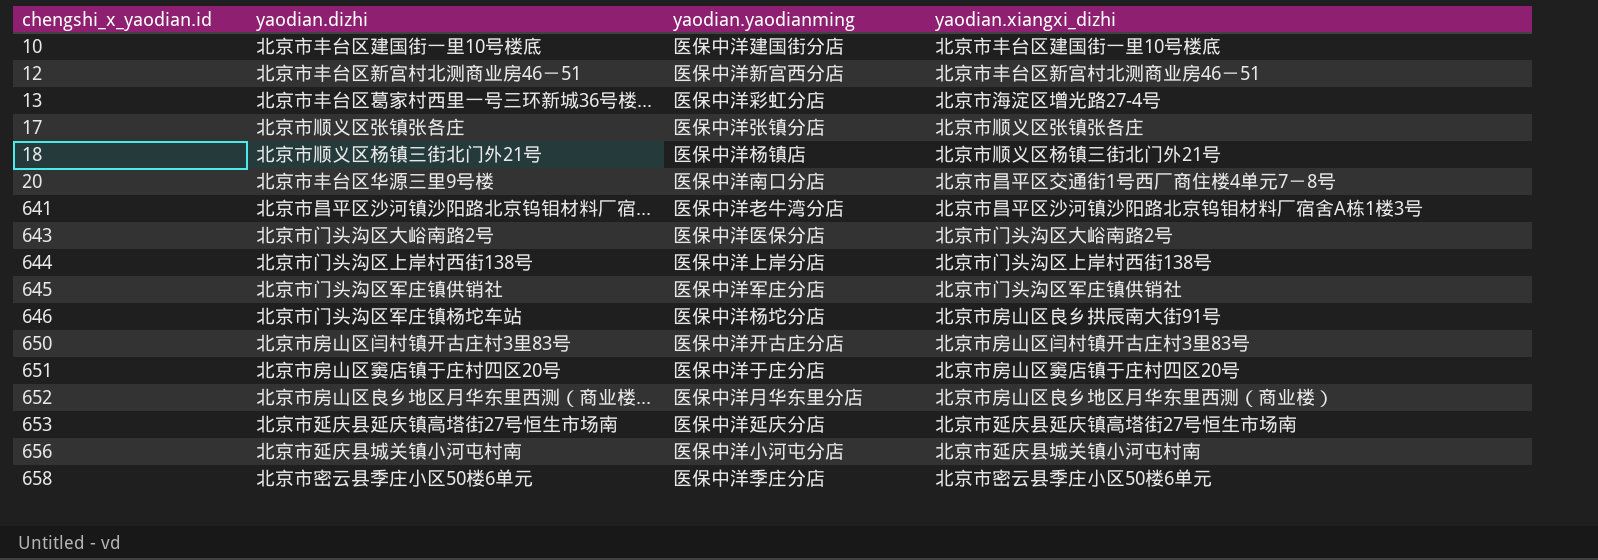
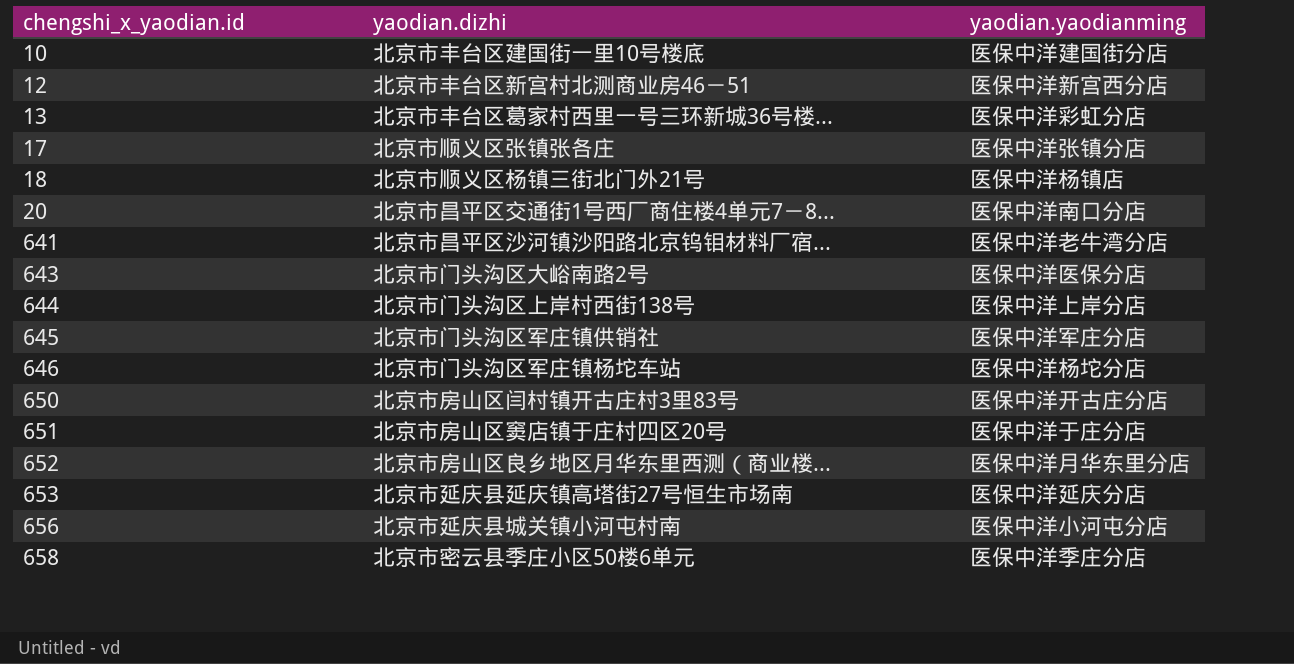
column yaodian.xiangxi_dizhi | position: 4 -> none
20 | yaodian.dizhi: 北京市丰台区华源三里9号楼 -> 北京市昌平区交通街1号西厂商住楼4单元7－8...

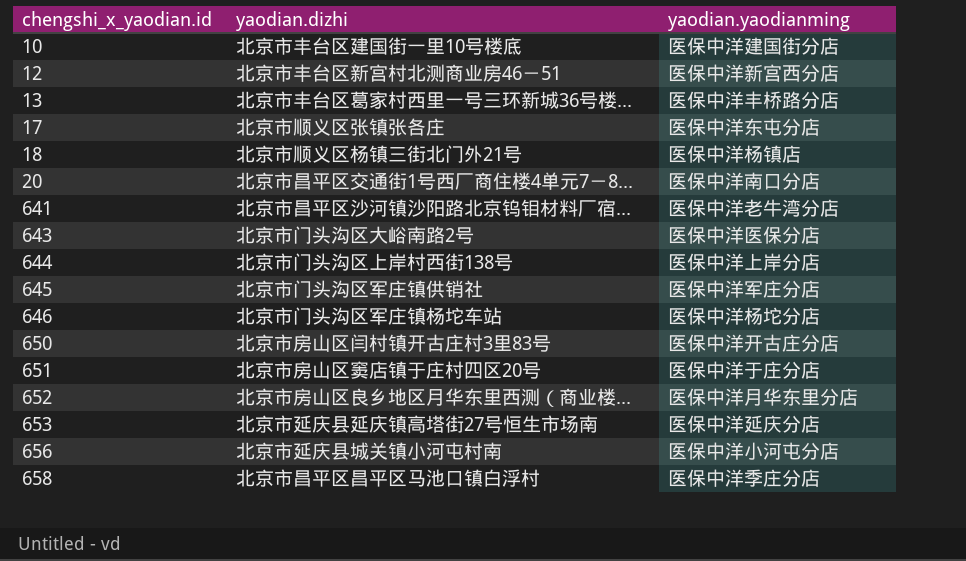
13 | yaodian.yaodianming: 医保中洋彩虹分店 -> 医保中洋丰桥路分店
17 | yaodian.yaodianming: 医保中洋张镇分店 -> 医保中洋东屯分店
658 | yaodian.dizhi: 北京市密云县季庄小区50楼6单元 -> 北京市昌平区昌平区马池口镇白浮村

